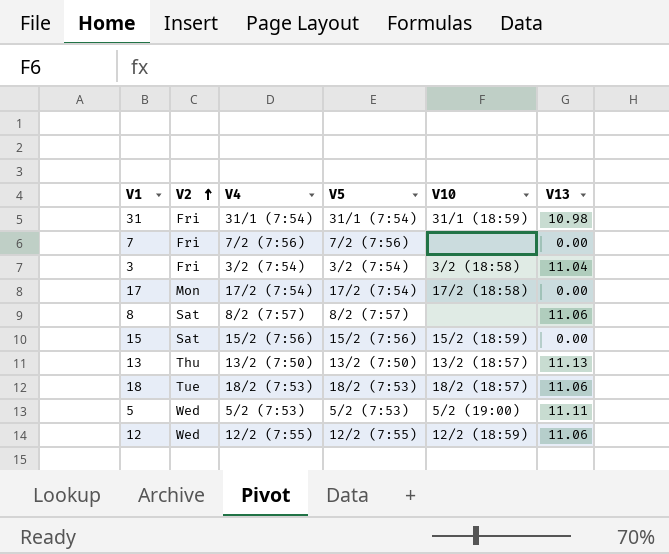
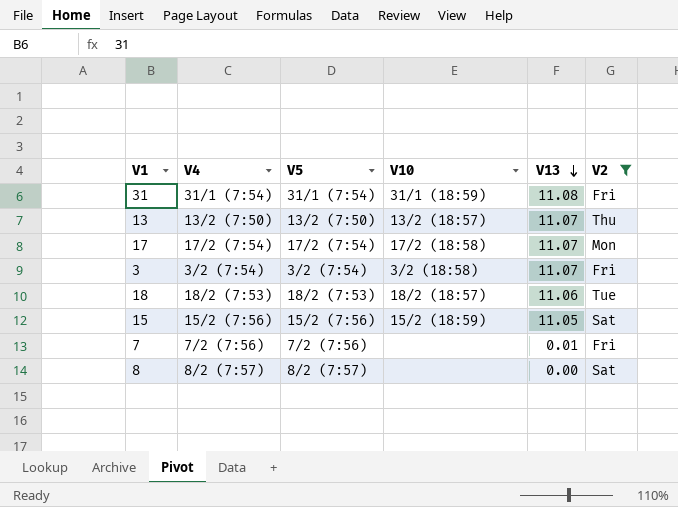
filter: none -> V2 != Wed
row order: V2 ascending -> V13 descending
column V2 | position: 2 -> 6
31 | V13: 10.98 -> 11.08
13 | V13: 11.13 -> 11.07
17 | V13: 0.00 -> 11.07
3 | V13: 11.04 -> 11.07
15 | V13: 0.00 -> 11.05
7 | V13: 0.00 -> 0.01
8 | V13: 11.06 -> 0.00

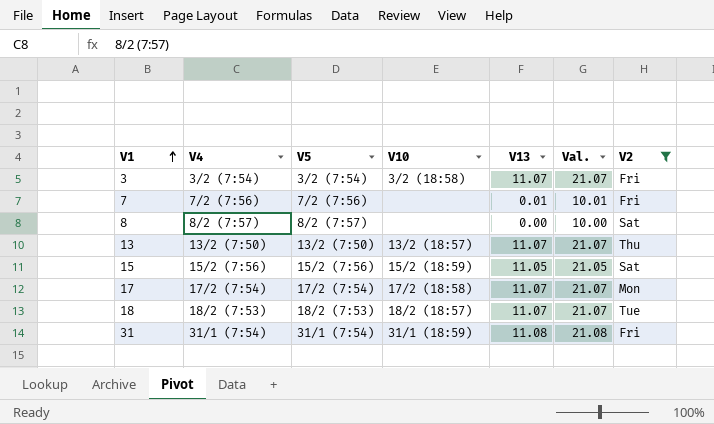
row order: V13 descending -> V1 ascending
column Val. | formula: none -> [V13] + 10
18 | V13: 11.06 -> 11.07

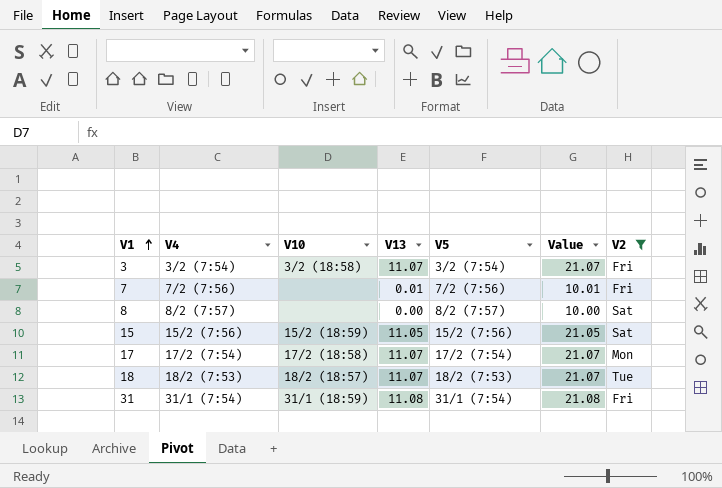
column V5 | position: 3 -> 5
column name: Val. -> Value
row 13: 13/2 (7:50) | 13/2 (7:50) | 13/2 (18:57) | 11.07 | 21.07 | Thu -> none

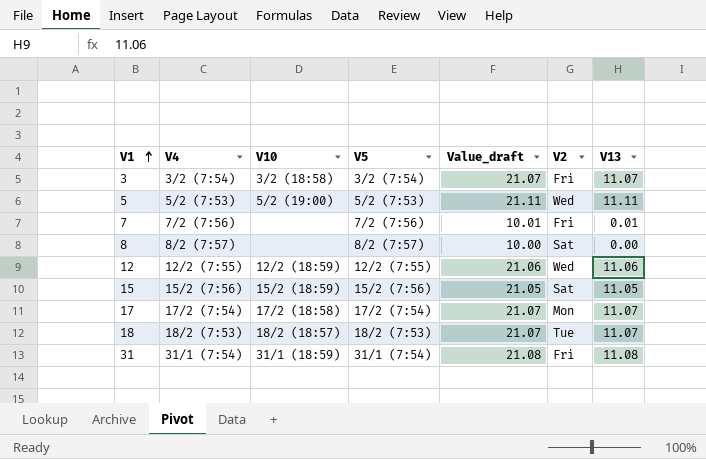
filter: V2 != Wed -> none
column name: Value -> Value_draft
column V13 | position: 4 -> 7

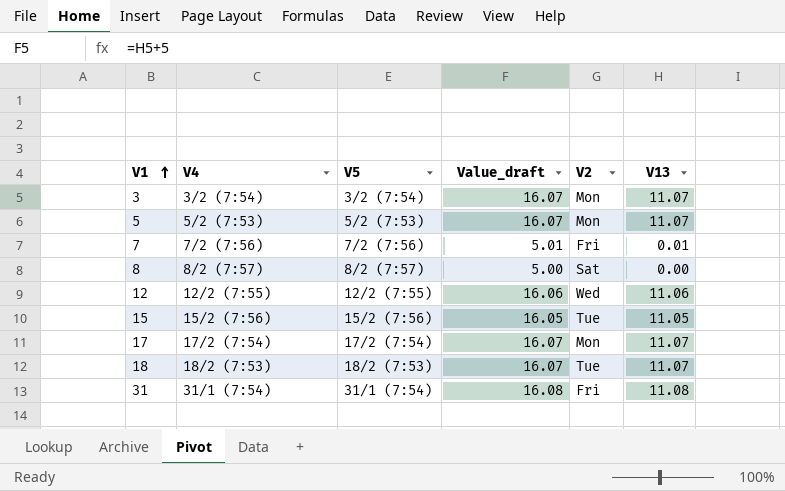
column V10 | position: 3 -> none
column Value_draft | formula: [V13] + 10 -> [V13] + 5
3 | V2: Fri -> Mon
5 | V2: Wed -> Mon
5 | V13: 11.11 -> 11.07
15 | V2: Sat -> Tue

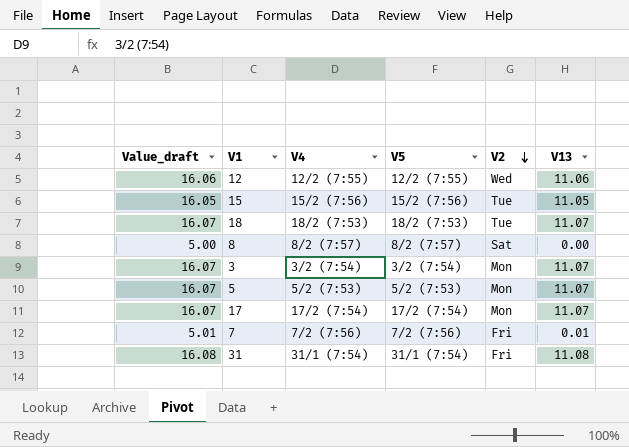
row order: V1 ascending -> V2 descending
column Value_draft | position: 4 -> 1

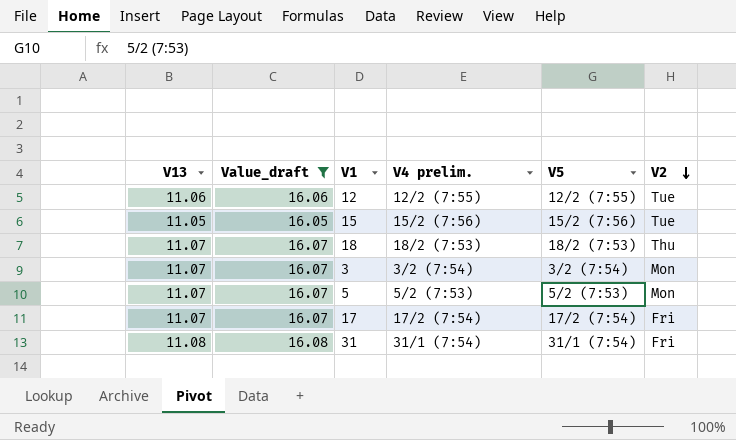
filter: none -> Value_draft >= 16.05
column V13 | position: 6 -> 1
column name: V4 -> V4 prelim.
12 | V2: Wed -> Tue
18 | V2: Tue -> Thu
17 | V2: Mon -> Fri

